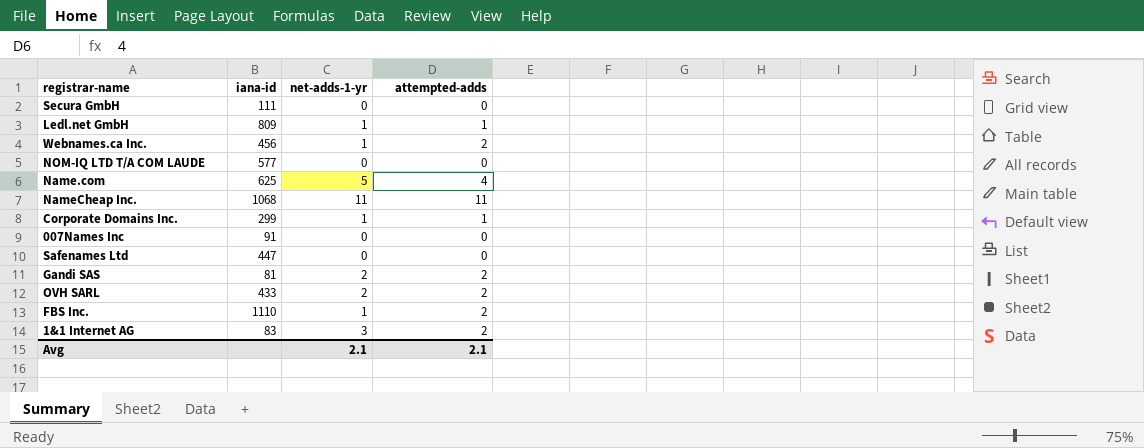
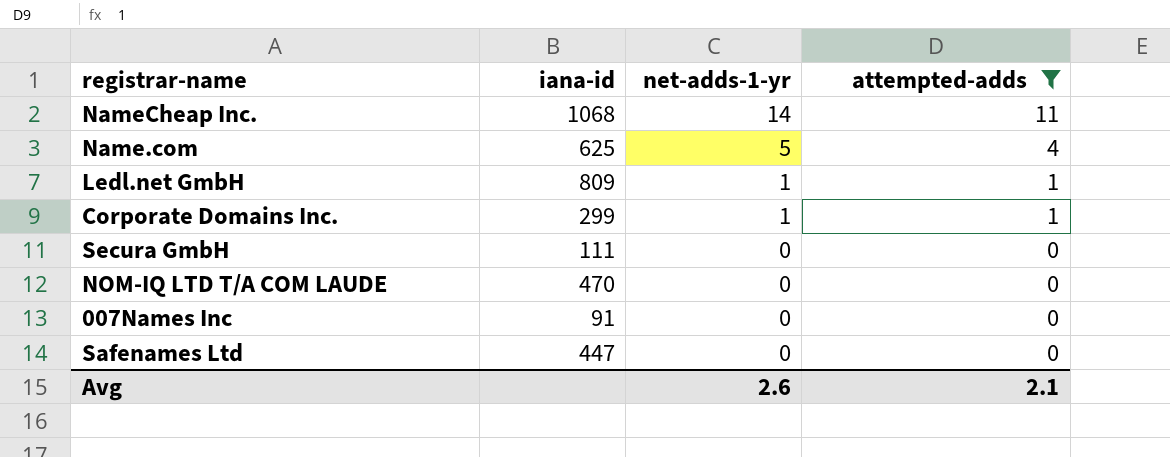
filter: none -> attempted-adds != 2
row order: none -> net-adds-1-yr descending
NameCheap Inc. | net-adds-1-yr: 11 -> 14
NOM-IQ LTD T/A COM LAUDE | iana-id: 577 -> 470
Avg | net-adds-1-yr: 2.1 -> 2.6

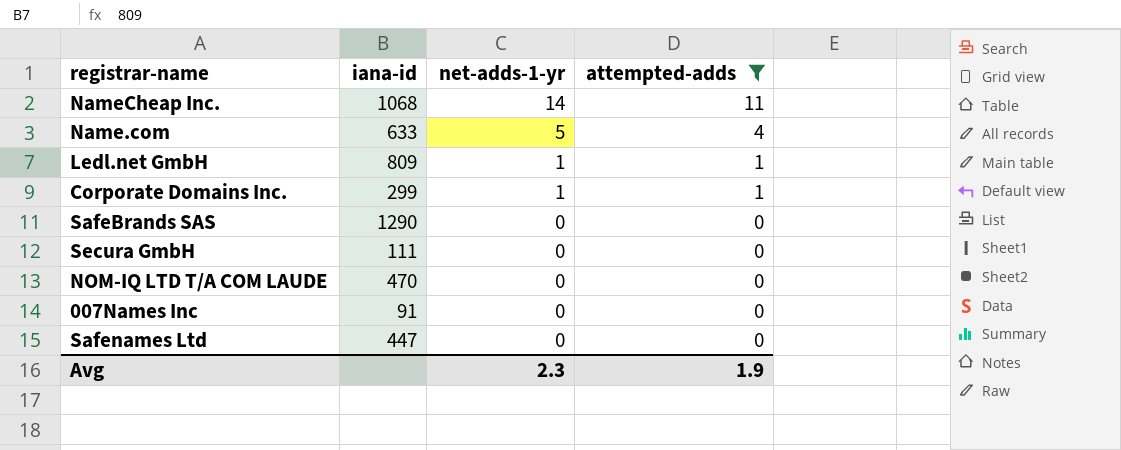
Name.com | iana-id: 625 -> 633
row SafeBrands SAS: none -> 1290 | 0 | 0
Avg | net-adds-1-yr: 2.6 -> 2.3
Avg | attempted-adds: 2.1 -> 1.9

